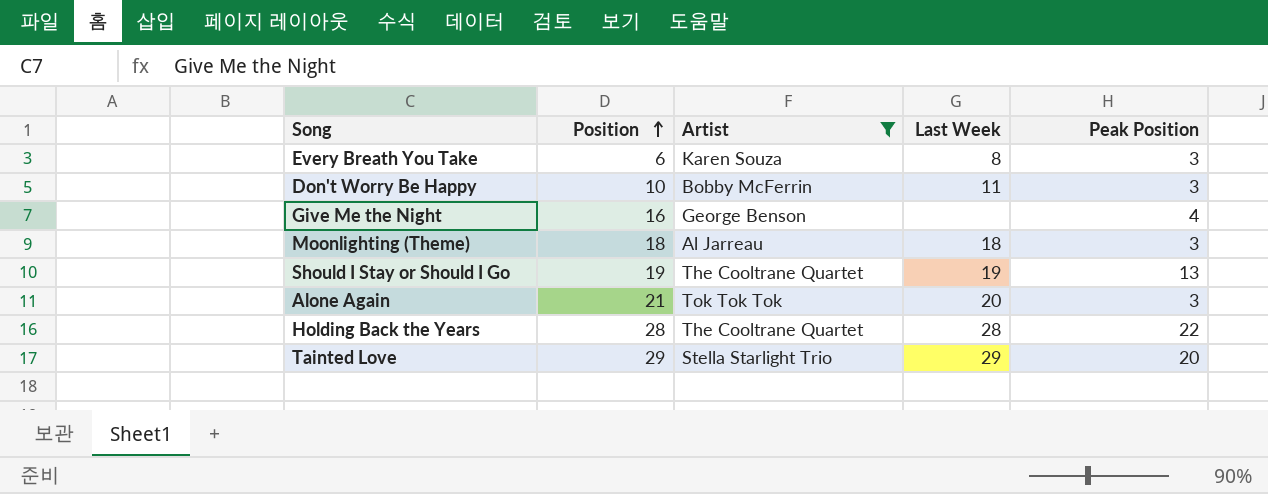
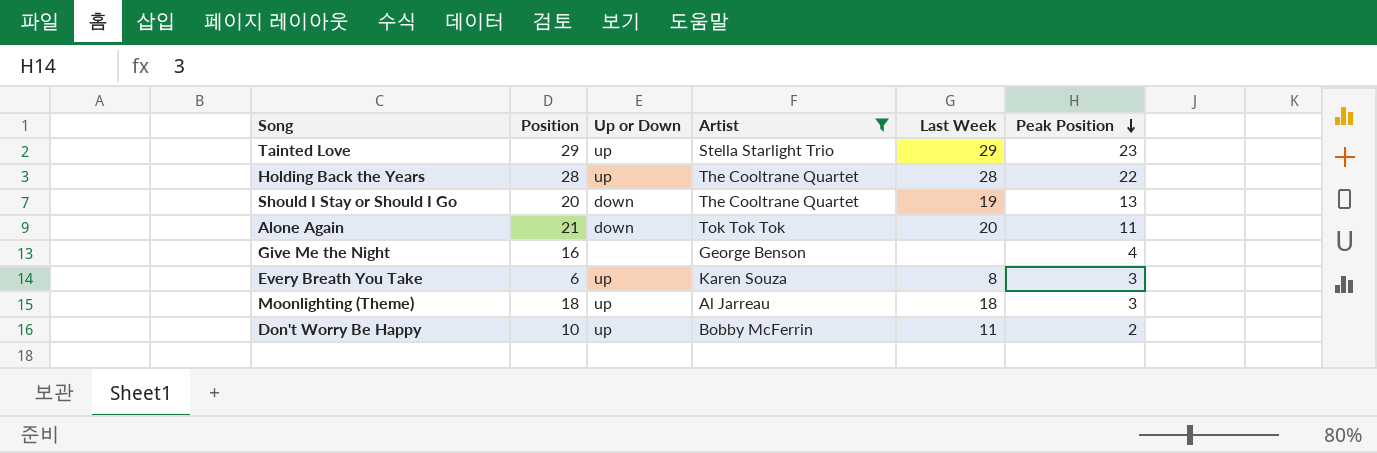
row order: Position ascending -> Peak Position descending
column Up or Down | position: none -> 3
Tainted Love | Peak Position: 20 -> 23
Should I Stay or Should I Go | Position: 19 -> 20
Alone Again | Peak Position: 3 -> 11
Don't Worry Be Happy | Peak Position: 3 -> 2

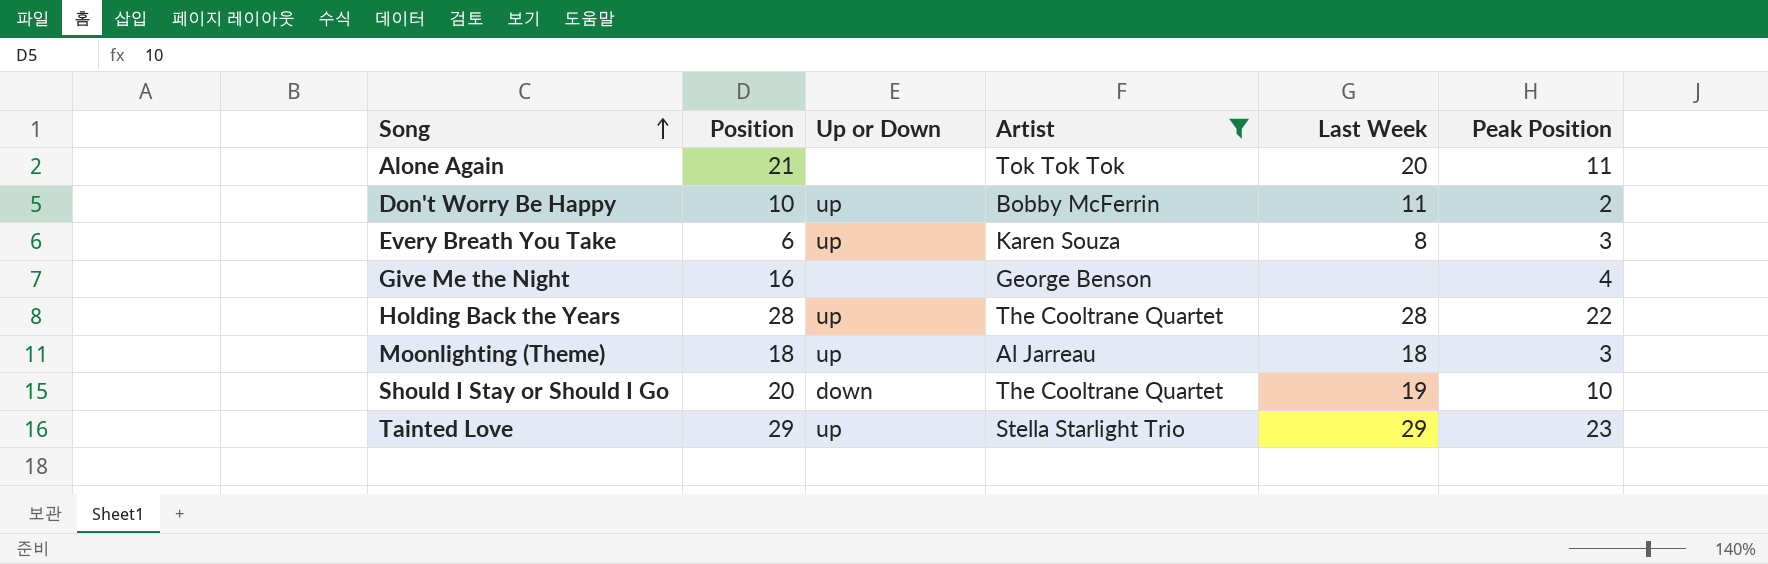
row order: Peak Position descending -> Song ascending
Alone Again | Up or Down: down -> none
Should I Stay or Should I Go | Peak Position: 13 -> 10

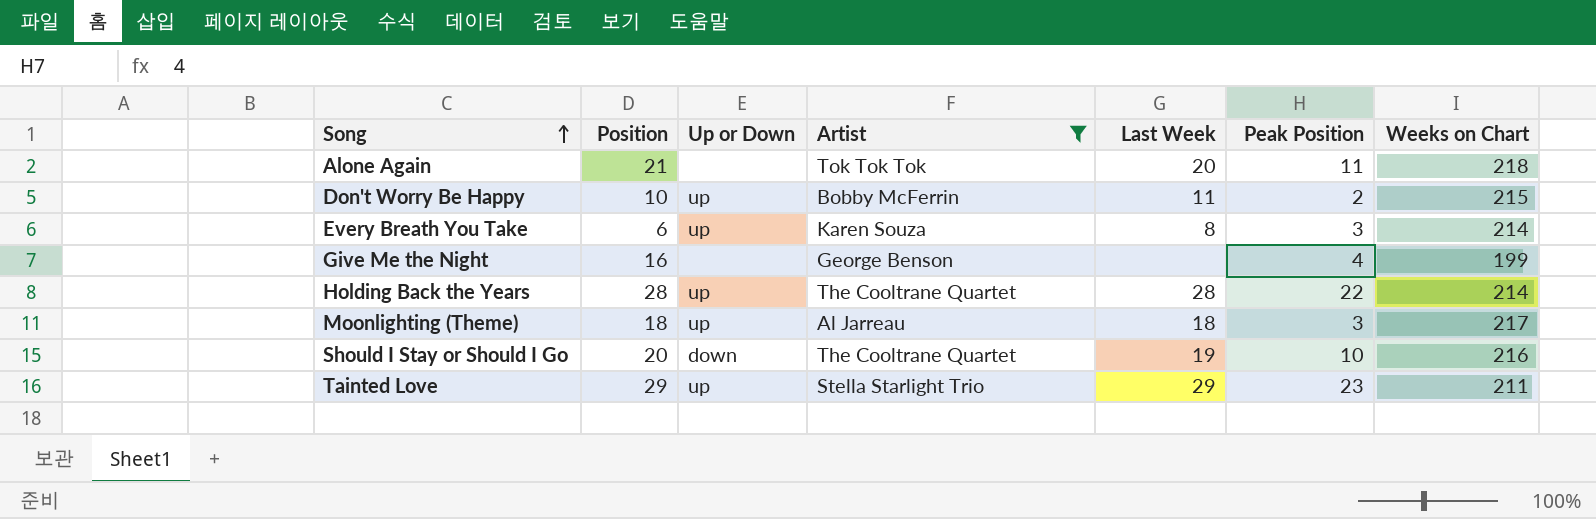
column Weeks on Chart | position: none -> 7

